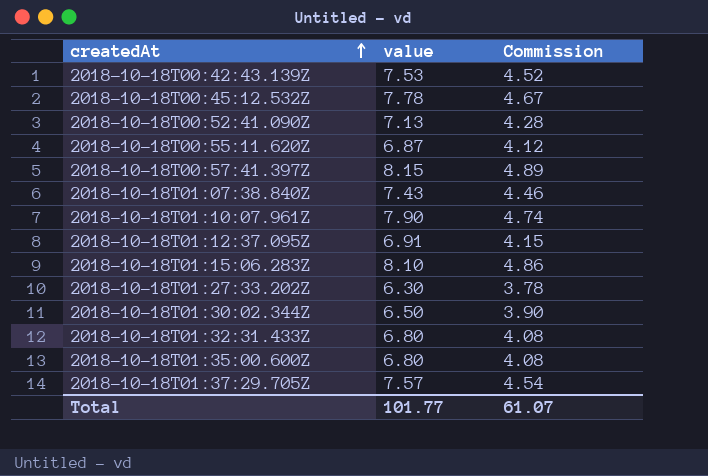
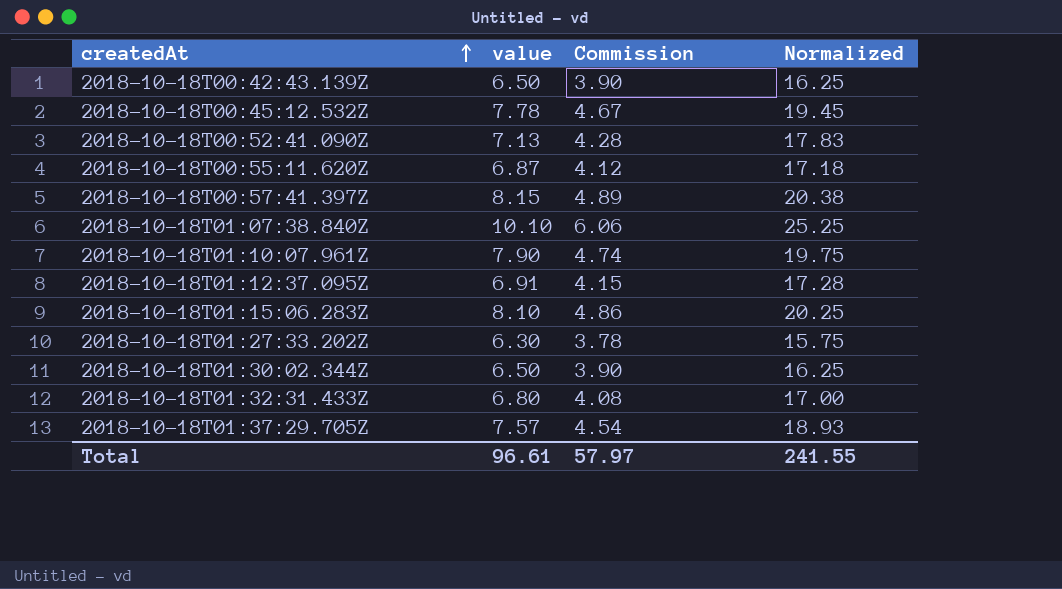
column Normalized | formula: none -> [value] * 2.5
row 2018-10-18T01:35:00.600Z: 6.80 | 4.08 -> none
2018-10-18T00:42:43.139Z | value: 7.53 -> 6.50
2018-10-18T00:42:43.139Z | Commission: 4.52 -> 3.90
2018-10-18T01:07:38.840Z | value: 7.43 -> 10.10
2018-10-18T01:07:38.840Z | Commission: 4.46 -> 6.06
Total | value: 101.77 -> 96.61
Total | Commission: 61.07 -> 57.97

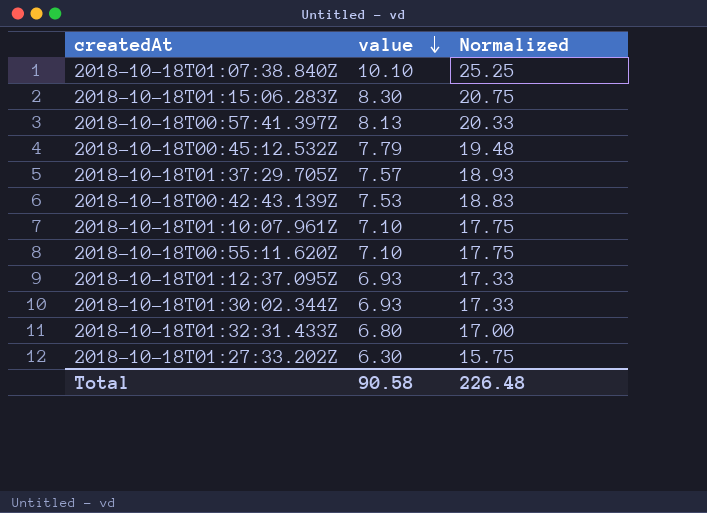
row order: createdAt ascending -> value descending
column Commission | formula: [value] * 0.6 -> none
row 2018-10-18T00:52:41.090Z: 7.13 | 4.28 | 17.83 -> none
2018-10-18T01:15:06.283Z | value: 8.10 -> 8.30
2018-10-18T01:15:06.283Z | Normalized: 20.25 -> 20.75
2018-10-18T00:57:41.397Z | value: 8.15 -> 8.13
2018-10-18T00:57:41.397Z | Normalized: 20.38 -> 20.33
2018-10-18T00:45:12.532Z | value: 7.78 -> 7.79
2018-10-18T00:45:12.532Z | Normalized: 19.45 -> 19.48
2018-10-18T00:42:43.139Z | value: 6.50 -> 7.53
2018-10-18T00:42:43.139Z | Normalized: 16.25 -> 18.83
2018-10-18T01:10:07.961Z | value: 7.90 -> 7.10
2018-10-18T01:10:07.961Z | Normalized: 19.75 -> 17.75
2018-10-18T00:55:11.620Z | value: 6.87 -> 7.10
2018-10-18T00:55:11.620Z | Normalized: 17.18 -> 17.75
2018-10-18T01:12:37.095Z | value: 6.91 -> 6.93
2018-10-18T01:12:37.095Z | Normalized: 17.28 -> 17.33
2018-10-18T01:30:02.344Z | value: 6.50 -> 6.93
2018-10-18T01:30:02.344Z | Normalized: 16.25 -> 17.33
Total | value: 96.61 -> 90.58
Total | Normalized: 241.55 -> 226.48

